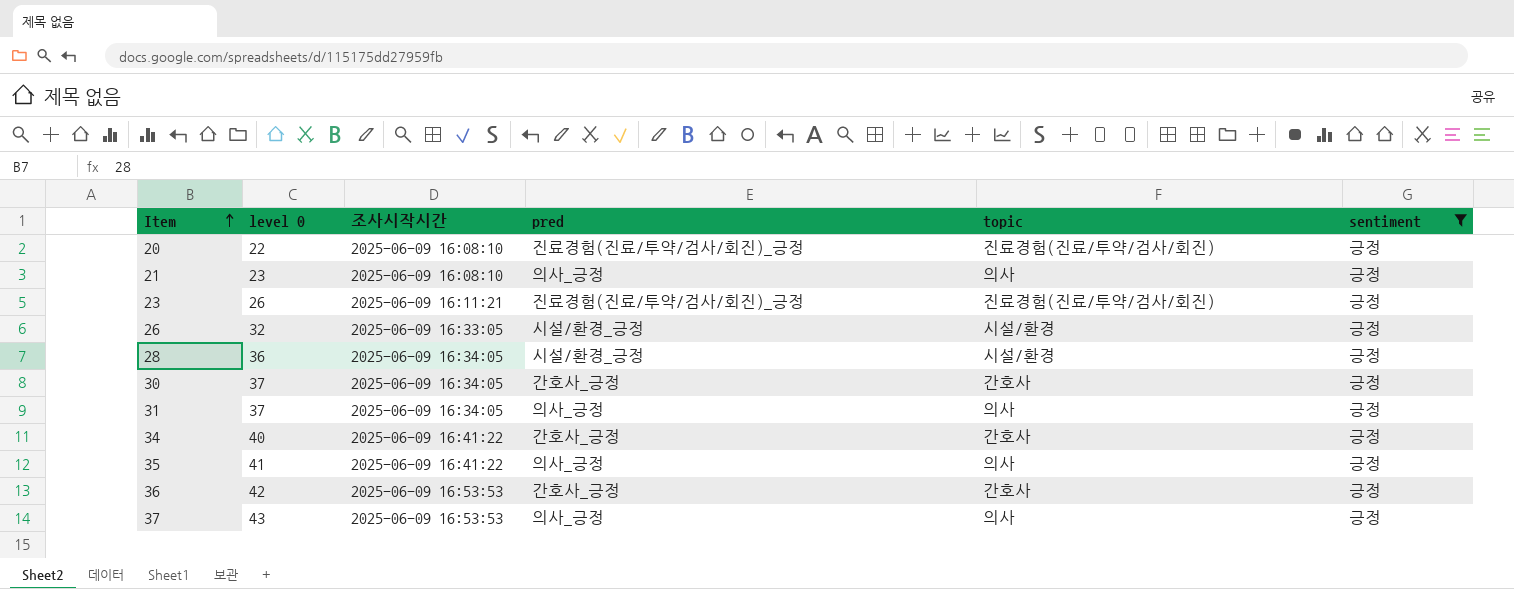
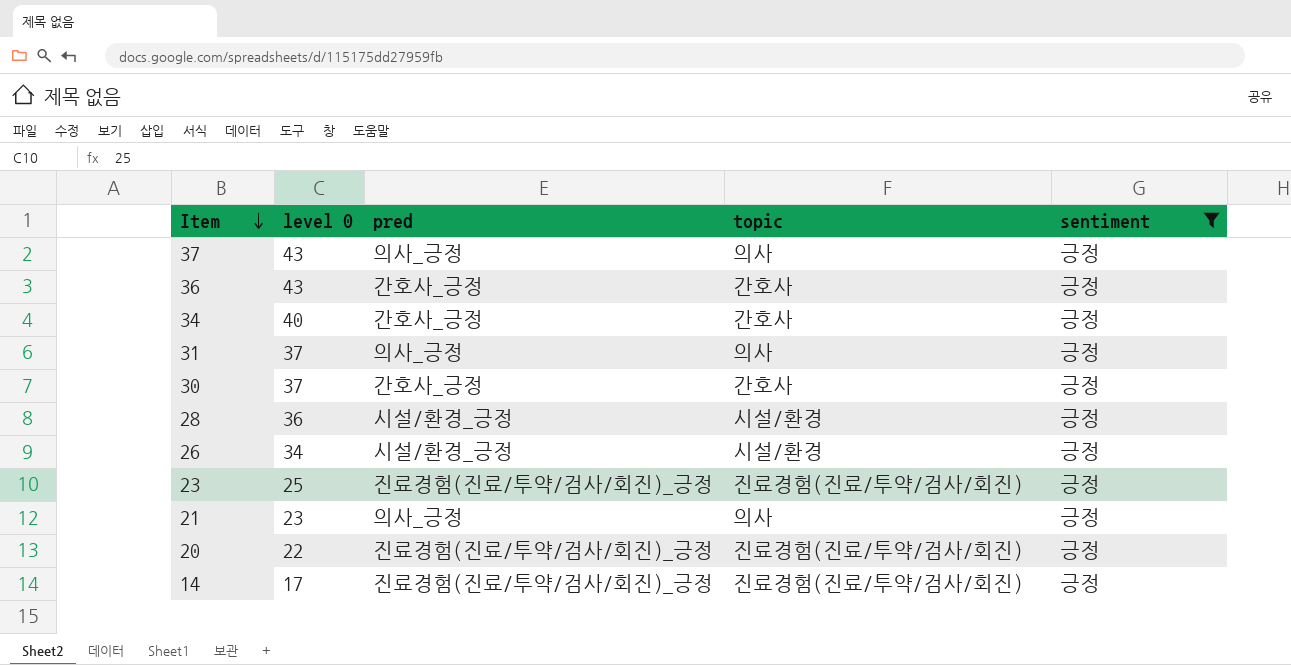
row order: Item ascending -> Item descending
column 조사시작시간 | position: 3 -> none
row 35: 41 | 2025-06-09 16:41:22 | 의사_긍정 | 의사 | 긍정 -> none
36 | level 0: 42 -> 43
26 | level 0: 32 -> 34
23 | level 0: 26 -> 25
row 14: none -> 17 | 진료경험(진료/투약/검사/회진)_긍정 | 진료경험(진료/투약/검사/회진) | 긍정

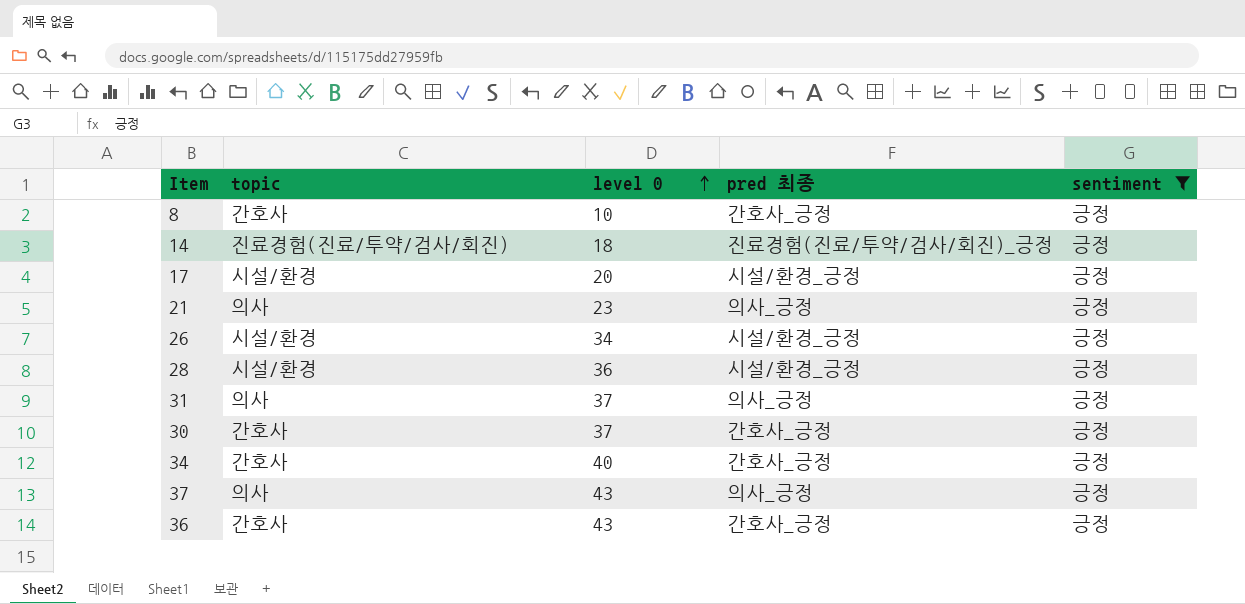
row order: Item descending -> level 0 ascending
column topic | position: 4 -> 2
column name: pred -> pred 최종
row 23: 25 | 진료경험(진료/투약/검사/회진)_긍정 | 진료경험(진료/투약/검사/회진) | 긍정 -> none
row 20: 22 | 진료경험(진료/투약/검사/회진)_긍정 | 진료경험(진료/투약/검사/회진) | 긍정 -> none
row 8: none -> 간호사 | 10 | 간호사_긍정 | 긍정
14 | level 0: 17 -> 18
row 17: none -> 시설/환경 | 20 | 시설/환경_긍정 | 긍정

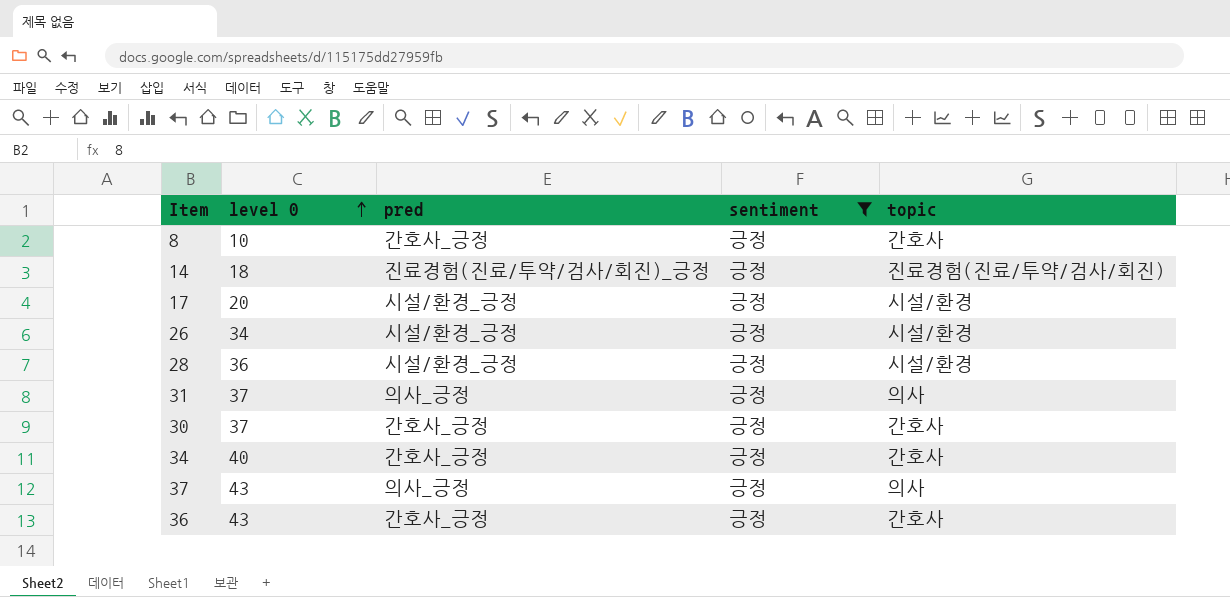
column name: pred 최종 -> pred
column topic | position: 2 -> 5
row 21: 의사 | 23 | 의사_긍정 | 긍정 -> none

